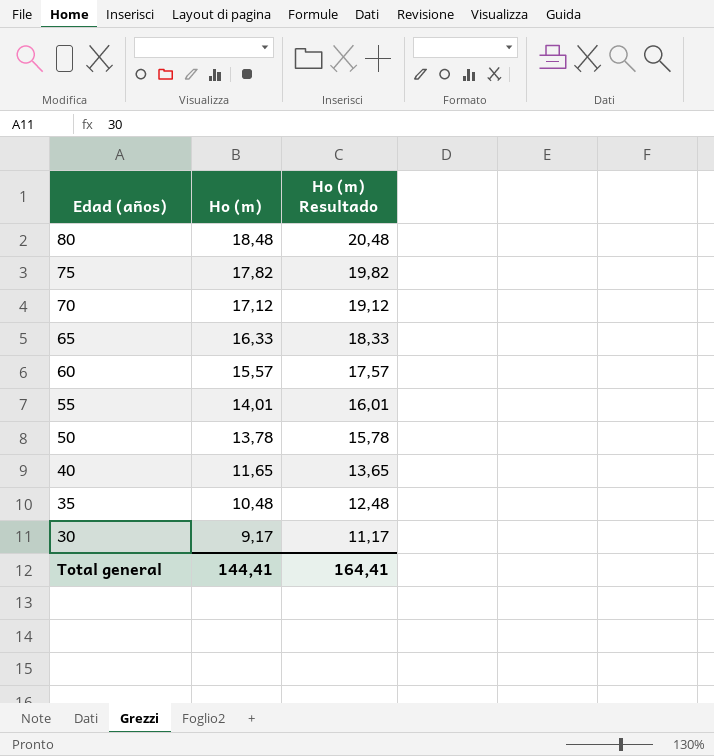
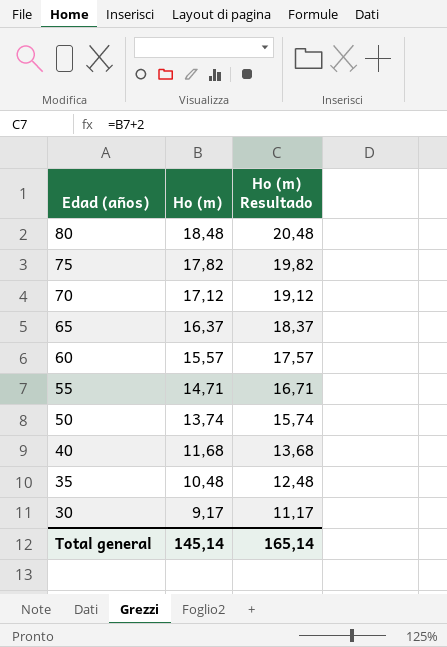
65 | Ho (m): 16,33 -> 16,37
65 | Ho (m) Resultado: 18,33 -> 18,37
55 | Ho (m): 14,01 -> 14,71
55 | Ho (m) Resultado: 16,01 -> 16,71
50 | Ho (m): 13,78 -> 13,74
50 | Ho (m) Resultado: 15,78 -> 15,74
40 | Ho (m): 11,65 -> 11,68
40 | Ho (m) Resultado: 13,65 -> 13,68
Total general | Ho (m): 144,41 -> 145,14
Total general | Ho (m) Resultado: 164,41 -> 165,14

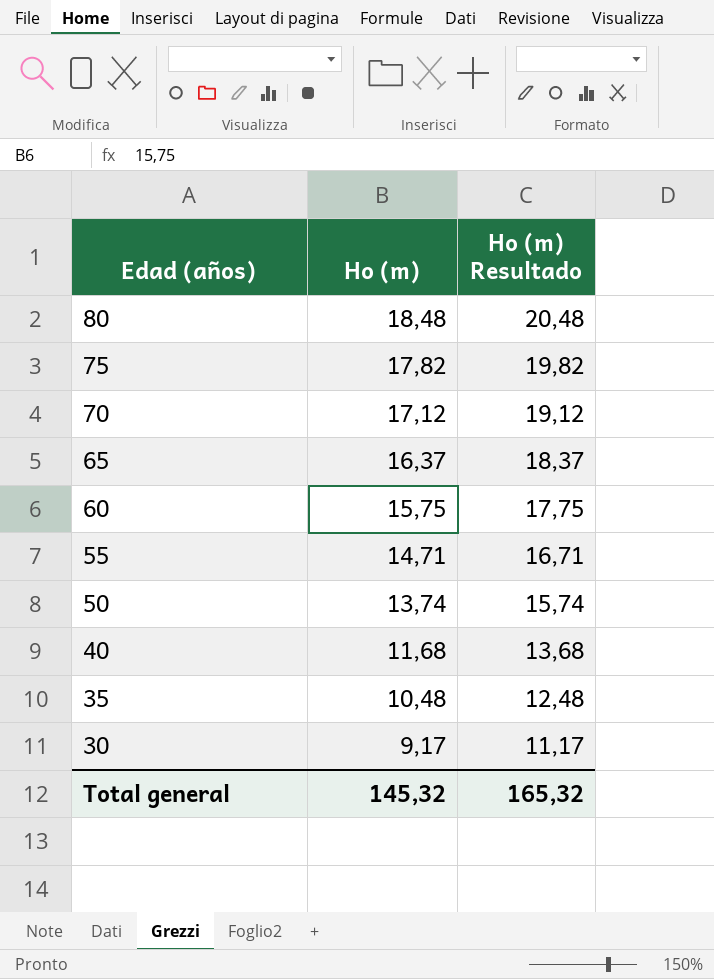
60 | Ho (m): 15,57 -> 15,75
60 | Ho (m) Resultado: 17,57 -> 17,75
Total general | Ho (m): 145,14 -> 145,32
Total general | Ho (m) Resultado: 165,14 -> 165,32

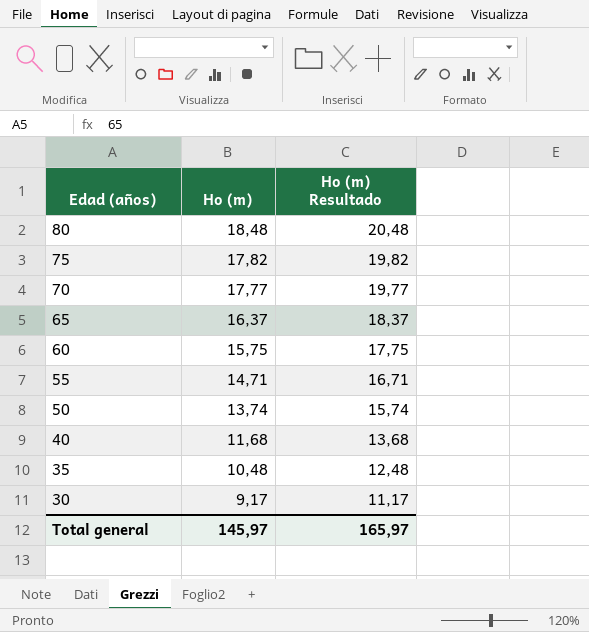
70 | Ho (m): 17,12 -> 17,77
70 | Ho (m) Resultado: 19,12 -> 19,77
Total general | Ho (m): 145,32 -> 145,97
Total general | Ho (m) Resultado: 165,32 -> 165,97

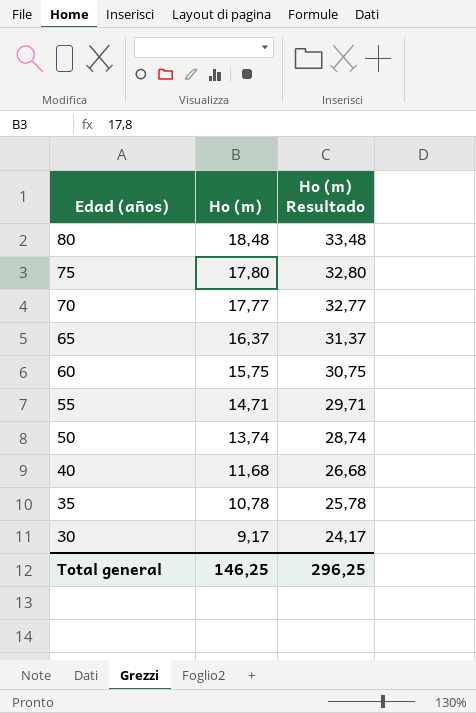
column Ho (m) Resultado | formula: [Ho (m)] + 2 -> [Ho (m)] + 15
75 | Ho (m): 17,82 -> 17,80
35 | Ho (m): 10,48 -> 10,78
Total general | Ho (m): 145,97 -> 146,25
Total general | Ho (m) Resultado: 165,97 -> 296,25

